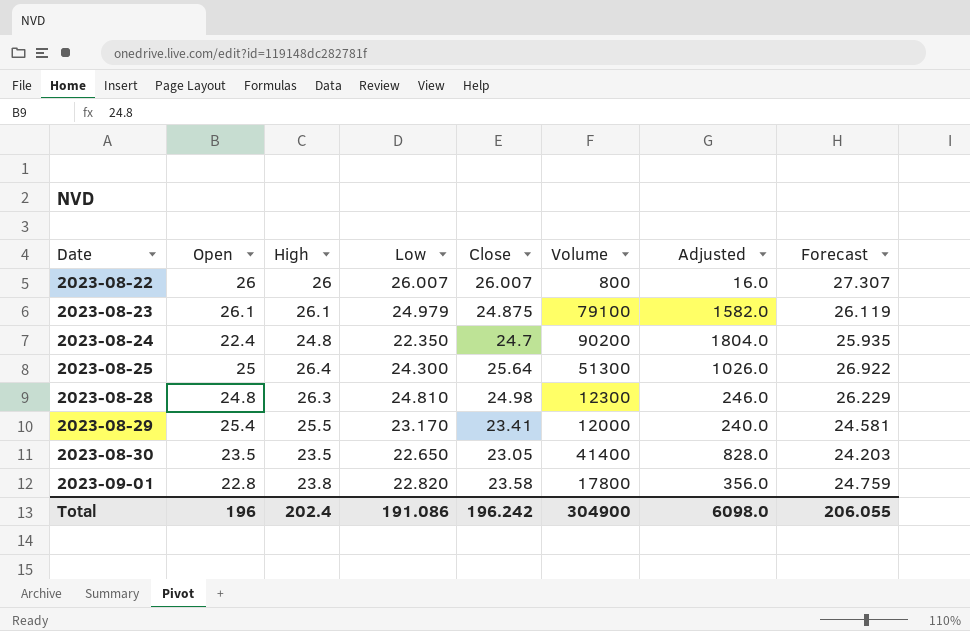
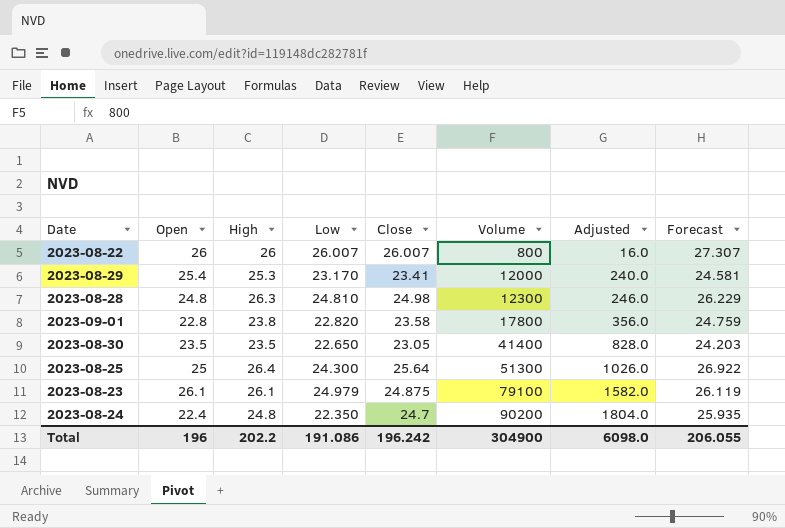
row order: Date ascending -> Volume ascending
2023-08-29 | High: 25.5 -> 25.3
Total | High: 202.4 -> 202.2

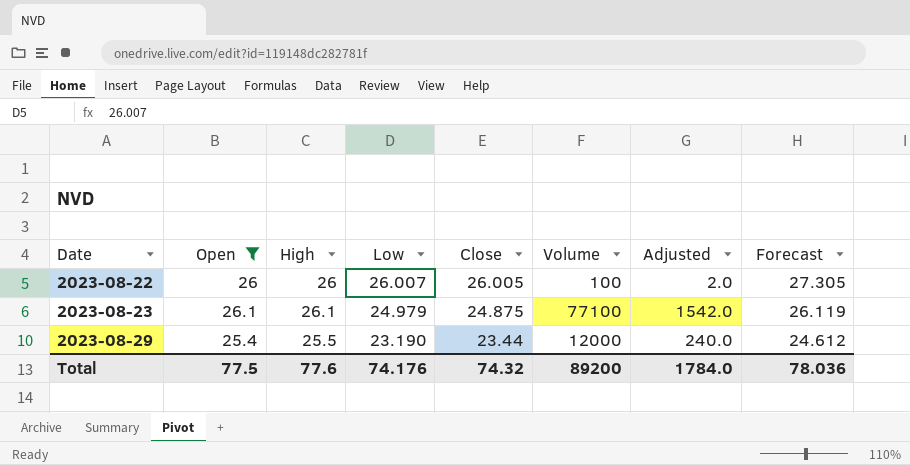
filter: none -> Open >= 25.4
row order: Volume ascending -> Date ascending
2023-08-22 | Close: 26.007 -> 26.005
2023-08-22 | Volume: 800 -> 100
2023-08-22 | Adjusted: 16.0 -> 2.0
2023-08-22 | Forecast: 27.307 -> 27.305
2023-08-23 | Volume: 79100 -> 77100
2023-08-23 | Adjusted: 1582.0 -> 1542.0
2023-08-29 | High: 25.3 -> 25.5
2023-08-29 | Low: 23.170 -> 23.190
2023-08-29 | Close: 23.41 -> 23.44
2023-08-29 | Forecast: 24.581 -> 24.612
Total | Open: 196 -> 77.5
Total | High: 202.2 -> 77.6
Total | Low: 191.086 -> 74.176
Total | Close: 196.242 -> 74.32
Total | Volume: 304900 -> 89200
Total | Adjusted: 6098.0 -> 1784.0
Total | Forecast: 206.055 -> 78.036

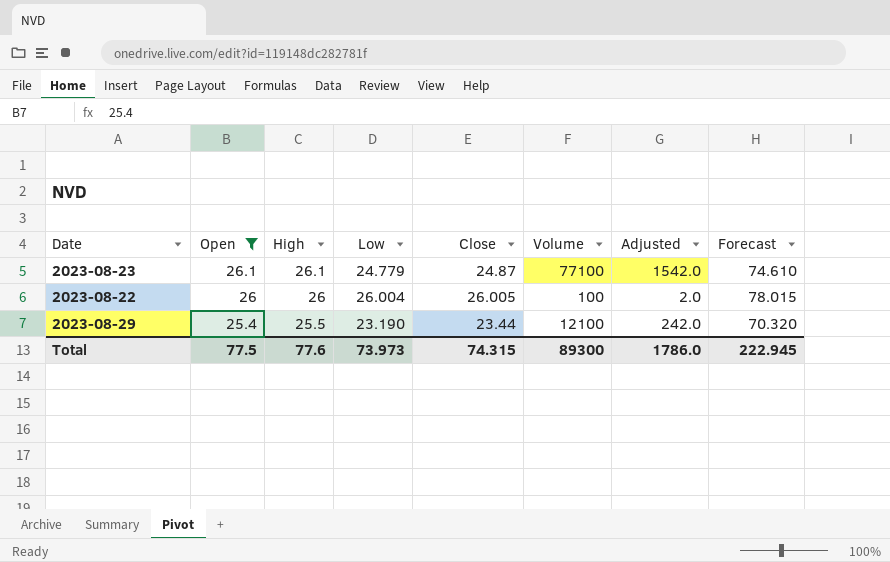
row order: Date ascending -> Open descending
column Forecast | formula: [Close] * 1.05 -> [Close] * 3
2023-08-23 | Low: 24.979 -> 24.779
2023-08-23 | Close: 24.875 -> 24.87
2023-08-22 | Low: 26.007 -> 26.004
2023-08-29 | Volume: 12000 -> 12100
2023-08-29 | Adjusted: 240.0 -> 242.0
Total | Low: 74.176 -> 73.973
Total | Close: 74.32 -> 74.315
Total | Volume: 89200 -> 89300
Total | Adjusted: 1784.0 -> 1786.0
Total | Forecast: 78.036 -> 222.945

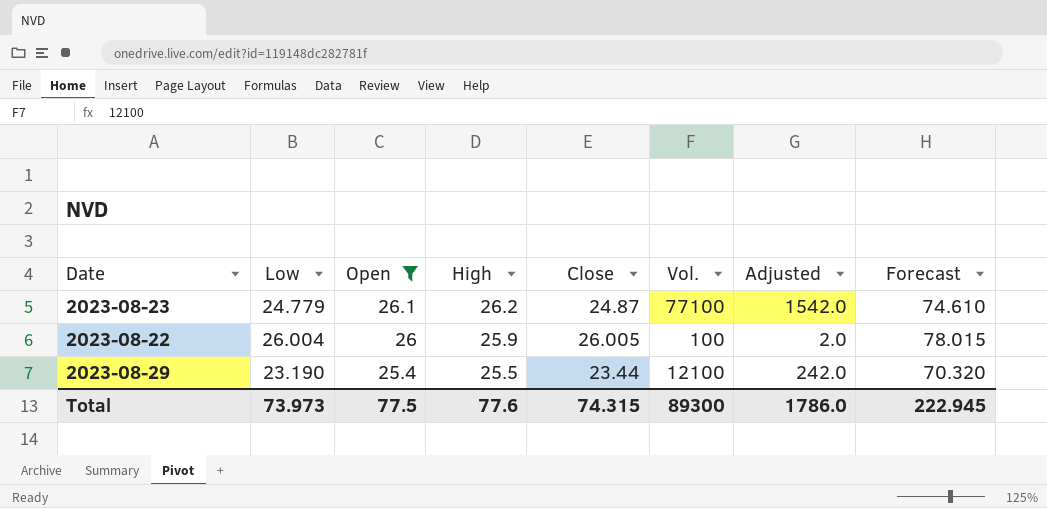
column Low | position: 4 -> 2
column name: Volume -> Vol.
2023-08-23 | High: 26.1 -> 26.2
2023-08-22 | High: 26 -> 25.9

